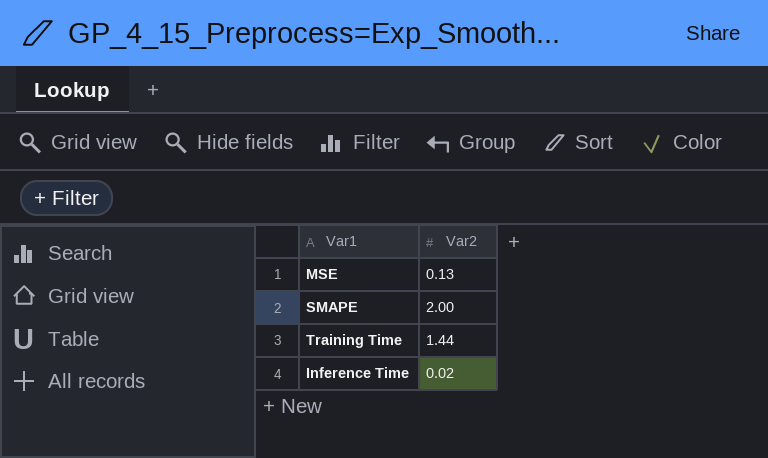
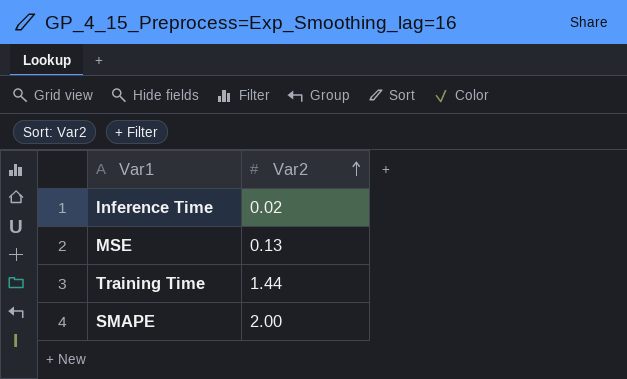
row order: none -> Var2 ascending

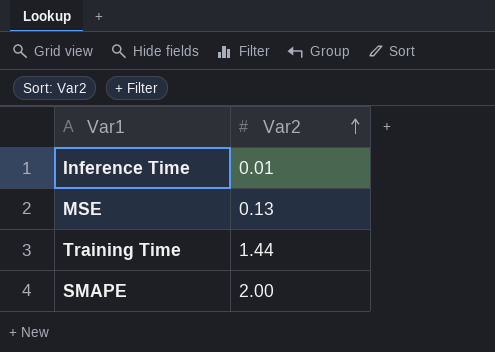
Inference Time | Var2: 0.02 -> 0.01

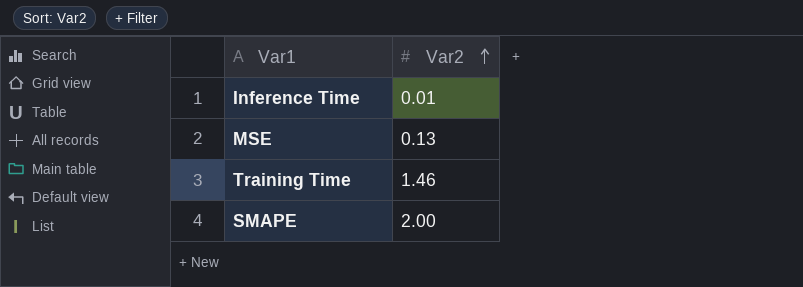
Training Time | Var2: 1.44 -> 1.46

